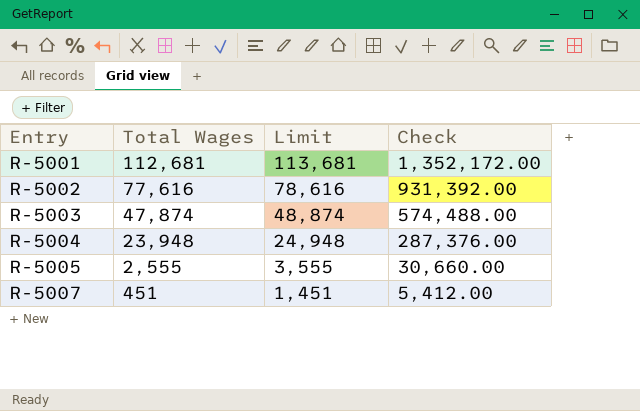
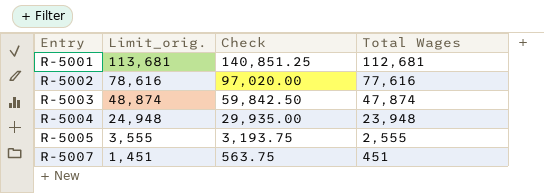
column name: Limit -> Limit_orig.
column Check | formula: [Total Wages] * 12 -> [Total Wages] * 1.25
column Total Wages | position: 2 -> 4

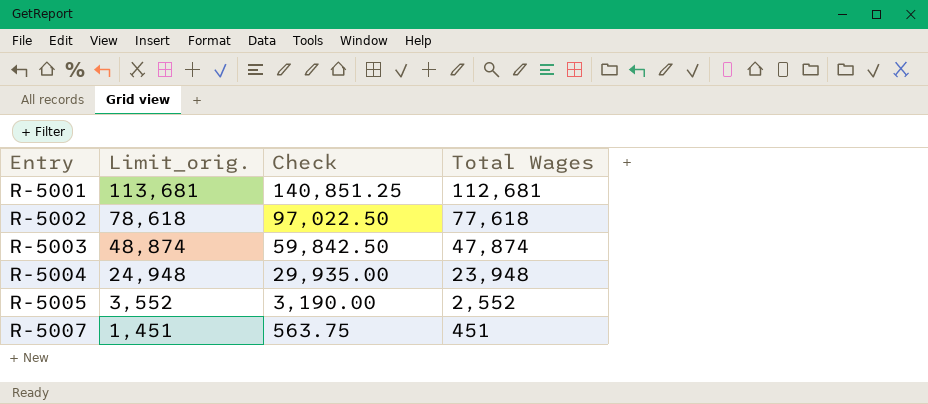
R-5002 | Limit_orig.: 78,616 -> 78,618
R-5002 | Check: 97,020.00 -> 97,022.50
R-5002 | Total Wages: 77,616 -> 77,618
R-5005 | Limit_orig.: 3,555 -> 3,552
R-5005 | Check: 3,193.75 -> 3,190.00
R-5005 | Total Wages: 2,555 -> 2,552

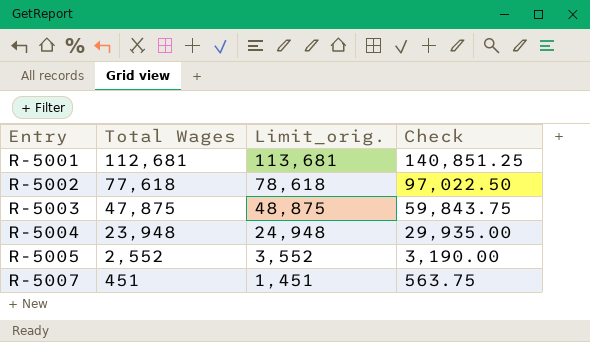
column Total Wages | position: 4 -> 2
R-5003 | Total Wages: 47,874 -> 47,875
R-5003 | Limit_orig.: 48,874 -> 48,875
R-5003 | Check: 59,842.50 -> 59,843.75

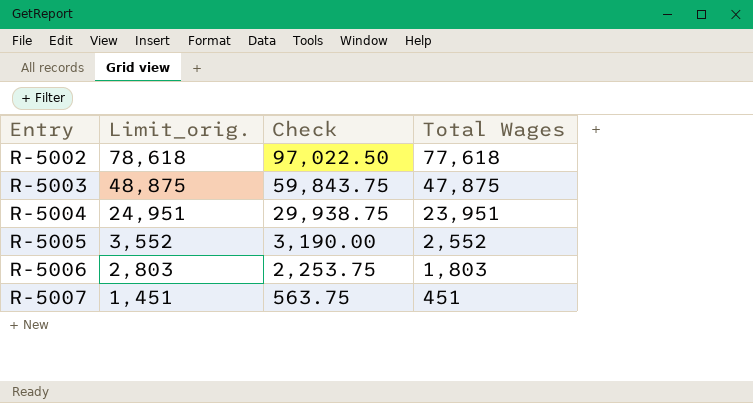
column Total Wages | position: 2 -> 4
row R-5001: 112,681 | 113,681 | 140,851.25 -> none
R-5004 | Limit_orig.: 24,948 -> 24,951
R-5004 | Check: 29,935.00 -> 29,938.75
R-5004 | Total Wages: 23,948 -> 23,951
row R-5006: none -> 2,803 | 2,253.75 | 1,803

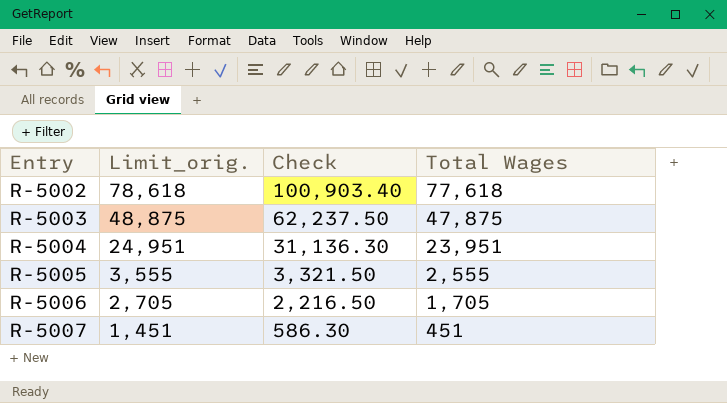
column Check | formula: [Total Wages] * 1.25 -> [Total Wages] * 1.3
R-5005 | Limit_orig.: 3,552 -> 3,555
R-5005 | Total Wages: 2,552 -> 2,555
R-5006 | Limit_orig.: 2,803 -> 2,705
R-5006 | Total Wages: 1,803 -> 1,705

